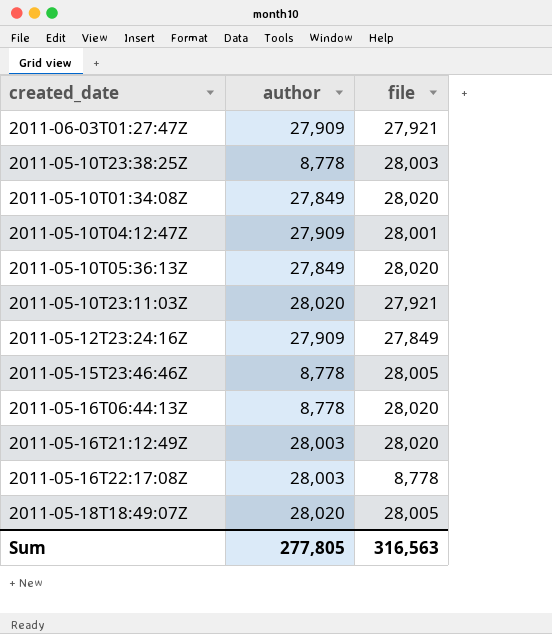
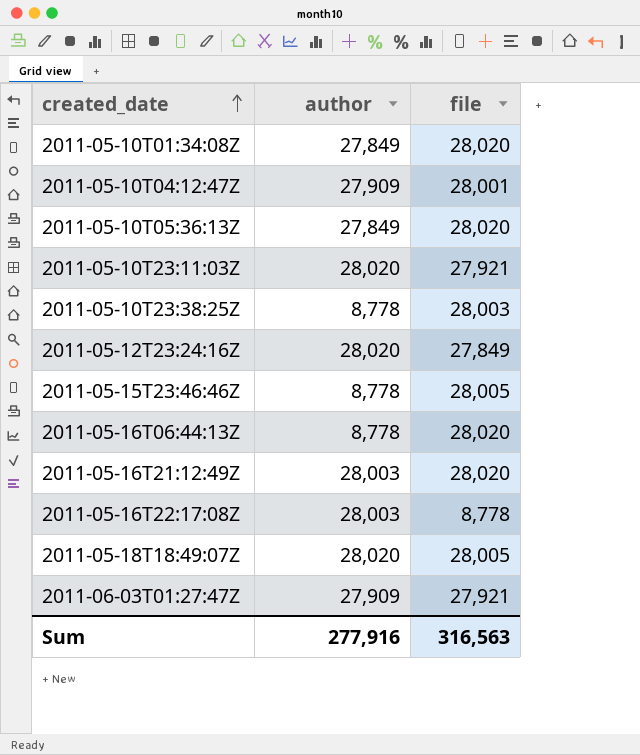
row order: none -> created_date ascending
2011-05-12T23:24:16Z | author: 27,909 -> 28,020
Sum | author: 277,805 -> 277,916

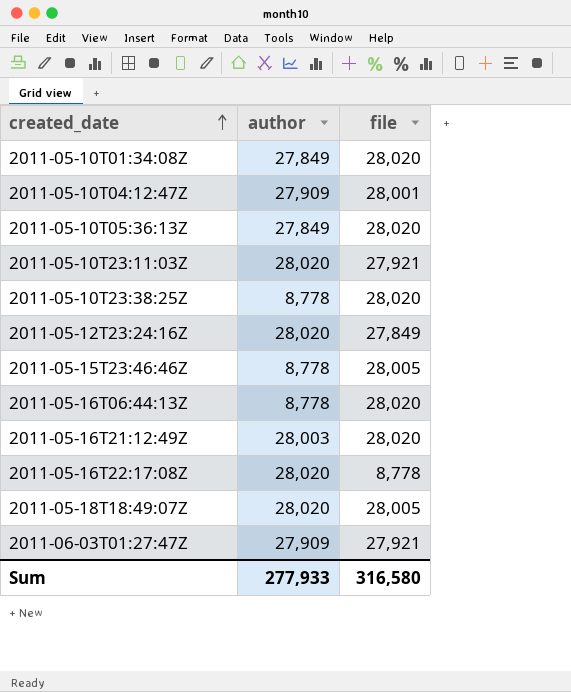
2011-05-10T23:38:25Z | file: 28,003 -> 28,020
2011-05-16T22:17:08Z | author: 28,003 -> 28,020
Sum | author: 277,916 -> 277,933
Sum | file: 316,563 -> 316,580

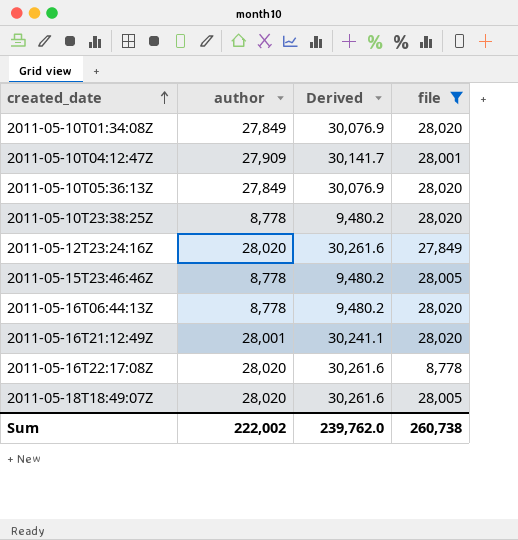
filter: none -> file != 27,921
column Derived | formula: none -> [author] * 1.08
2011-05-16T21:12:49Z | author: 28,003 -> 28,001
Sum | author: 277,933 -> 222,002
Sum | file: 316,580 -> 260,738

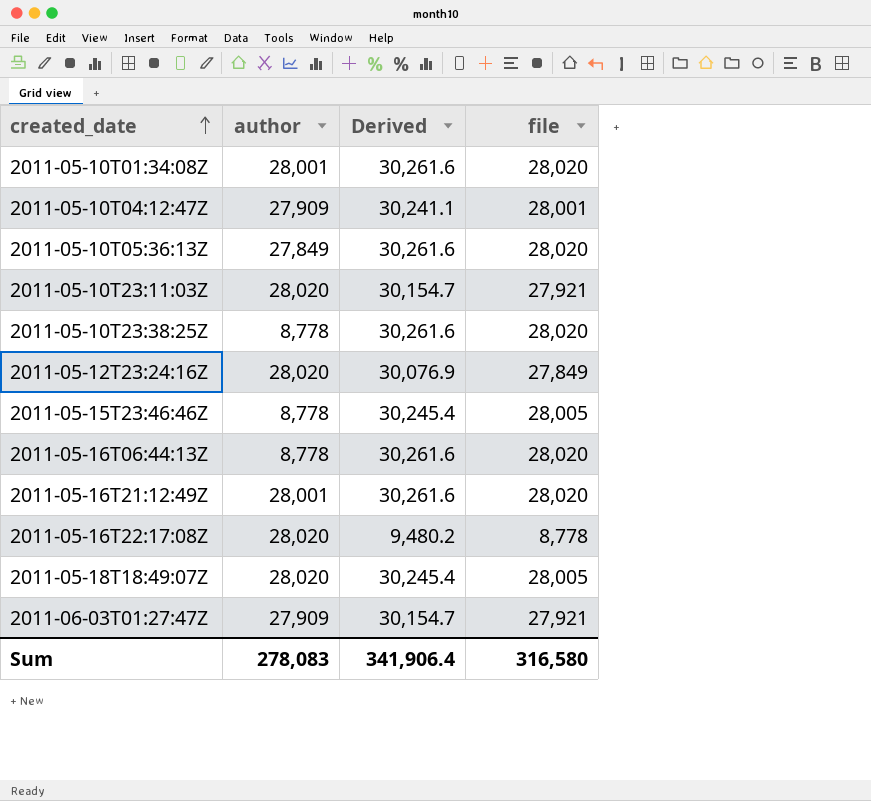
filter: file != 27,921 -> none
column Derived | formula: [author] * 1.08 -> [file] * 1.08
2011-05-10T01:34:08Z | author: 27,849 -> 28,001
Sum | author: 222,002 -> 278,083
Sum | Derived: 239,762.0 -> 341,906.4
Sum | file: 260,738 -> 316,580

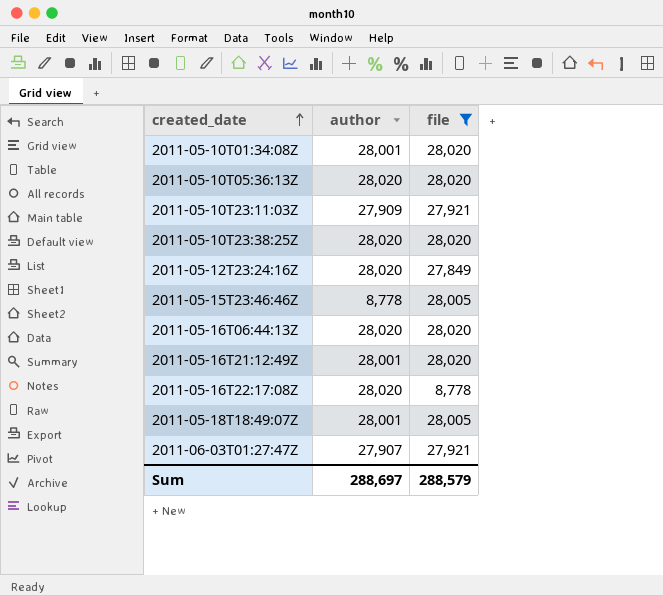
filter: none -> file != 28,001
column Derived | formula: [file] * 1.08 -> none
2011-05-10T05:36:13Z | author: 27,849 -> 28,020
2011-05-10T23:11:03Z | author: 28,020 -> 27,909
2011-05-10T23:38:25Z | author: 8,778 -> 28,020
2011-05-16T06:44:13Z | author: 8,778 -> 28,020
2011-05-18T18:49:07Z | author: 28,020 -> 28,001
2011-06-03T01:27:47Z | author: 27,909 -> 27,907
Sum | author: 278,083 -> 288,697
Sum | file: 316,580 -> 288,579

